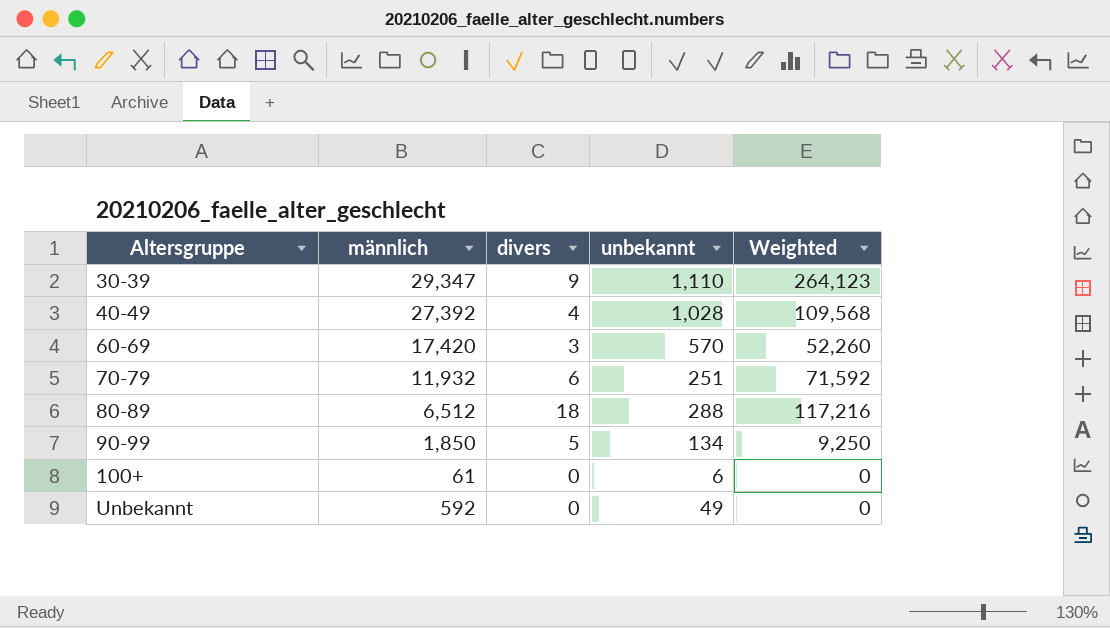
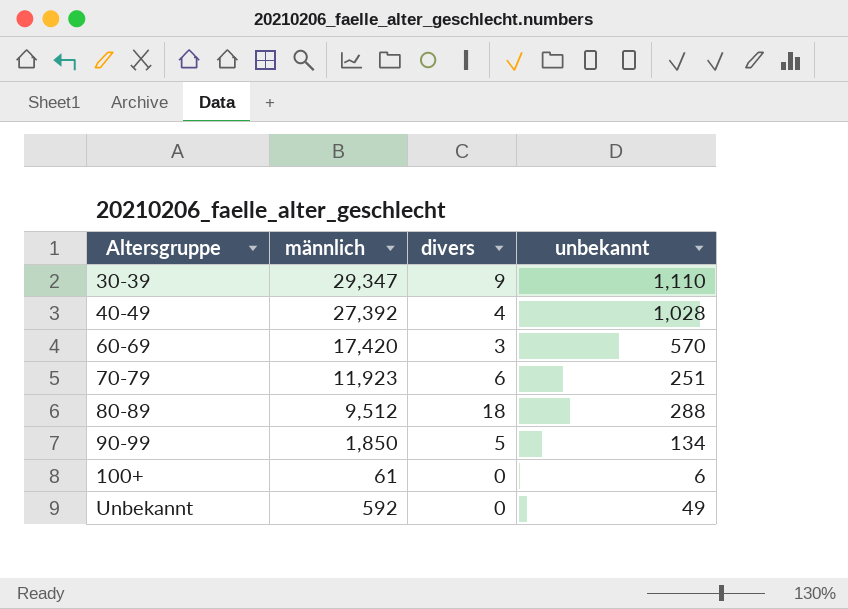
column Weighted | formula: [männlich] * [divers] -> none
70-79 | männlich: 11,932 -> 11,923
80-89 | männlich: 6,512 -> 9,512

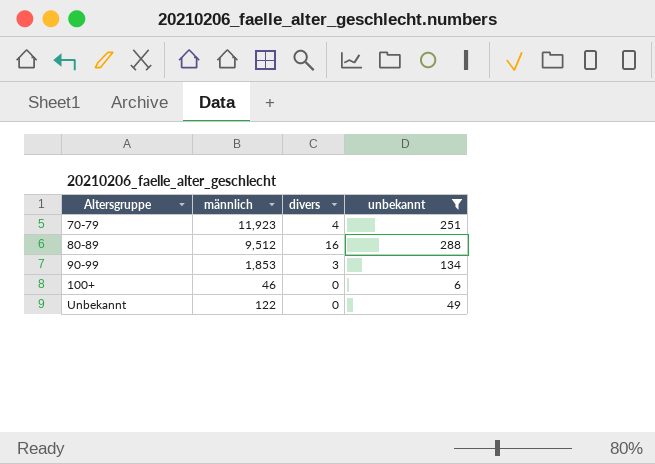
filter: none -> unbekannt <= 288
70-79 | divers: 6 -> 4
80-89 | divers: 18 -> 16
90-99 | männlich: 1,850 -> 1,853
90-99 | divers: 5 -> 3
100+ | männlich: 61 -> 46
Unbekannt | männlich: 592 -> 122

